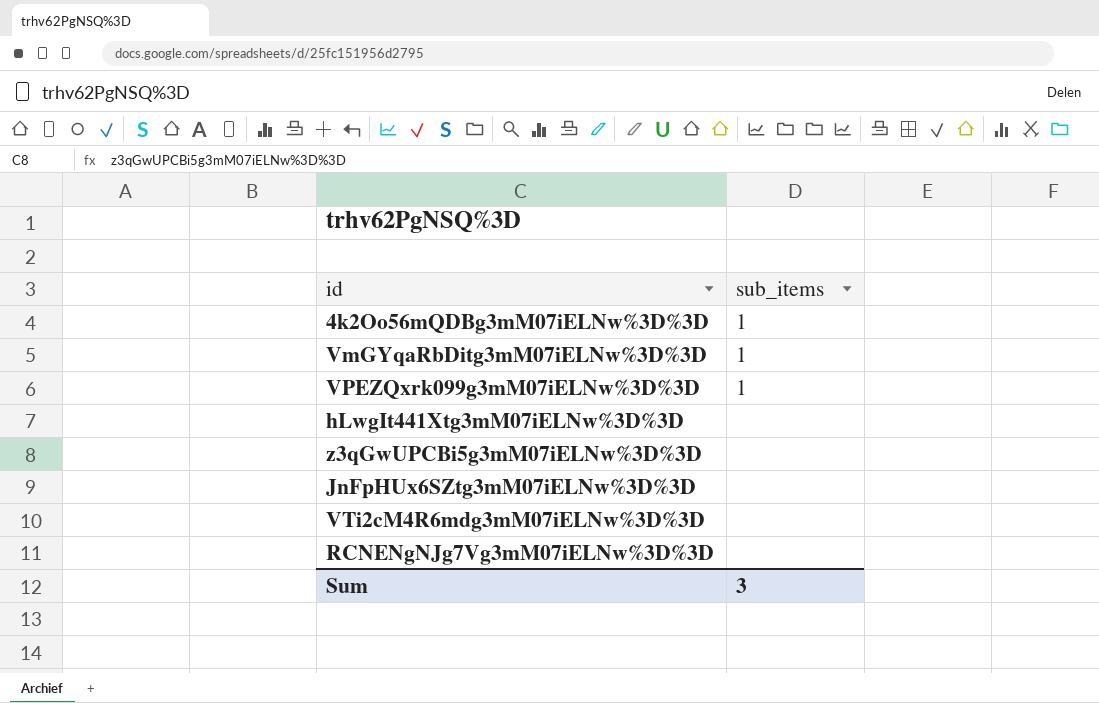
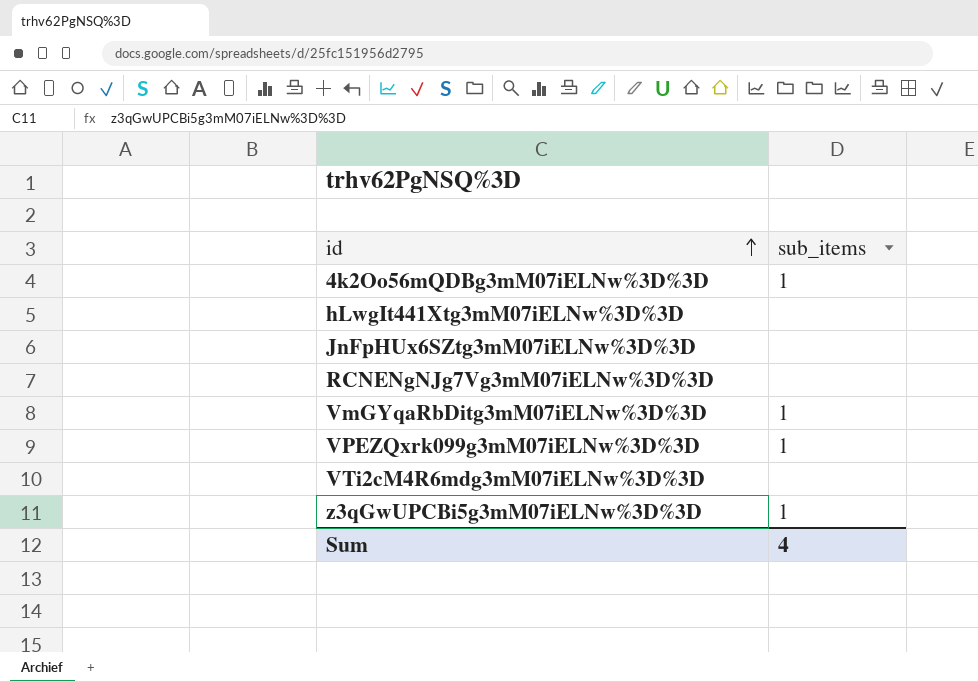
row order: none -> id ascending
z3qGwUPCBi5g3mM07iELNw%3D%3D | sub_items: none -> 1
Sum | sub_items: 3 -> 4

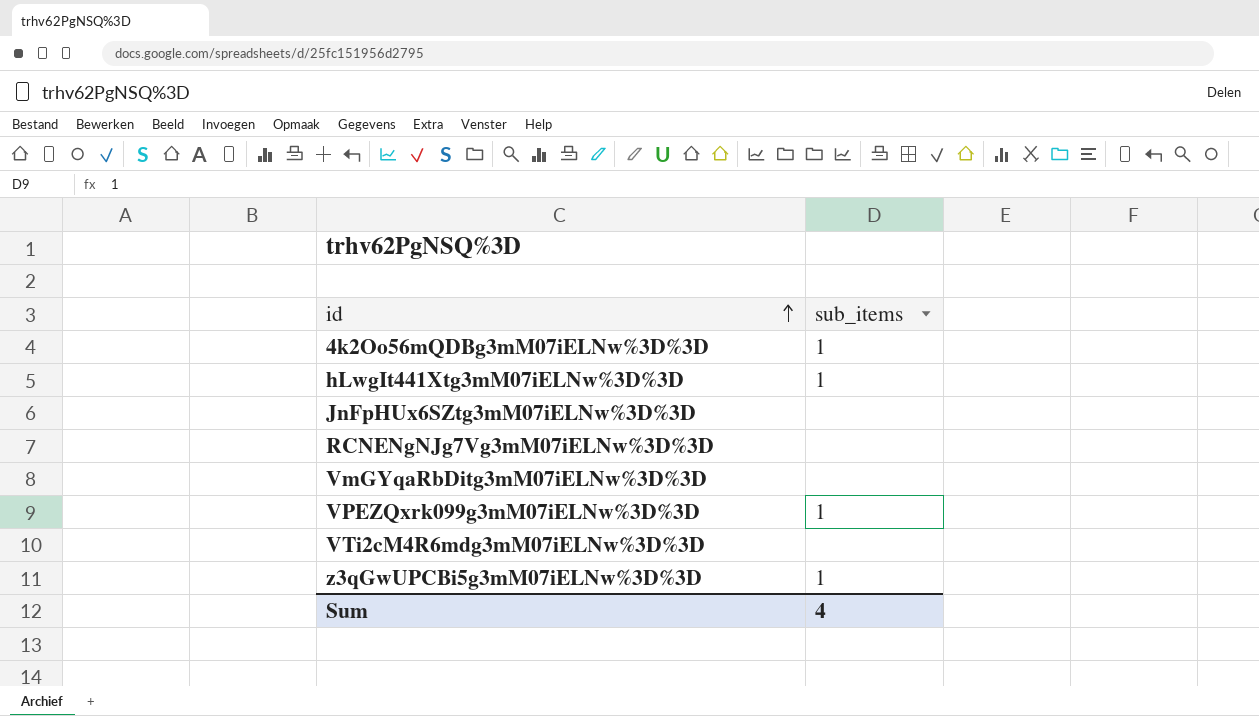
hLwgIt441Xtg3mM07iELNw%3D%3D | sub_items: none -> 1
VmGYqaRbDitg3mM07iELNw%3D%3D | sub_items: 1 -> none

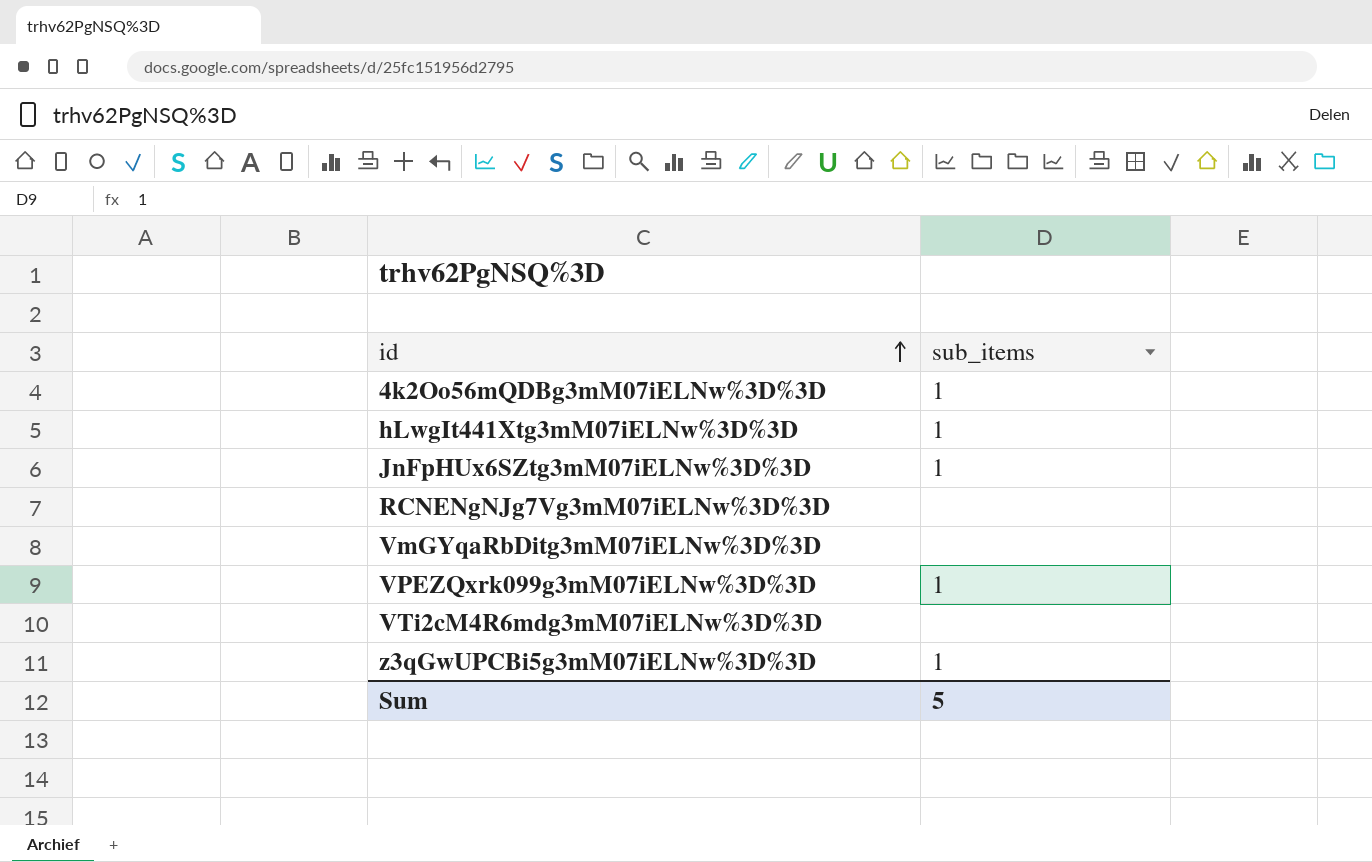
JnFpHUx6SZtg3mM07iELNw%3D%3D | sub_items: none -> 1
Sum | sub_items: 4 -> 5

